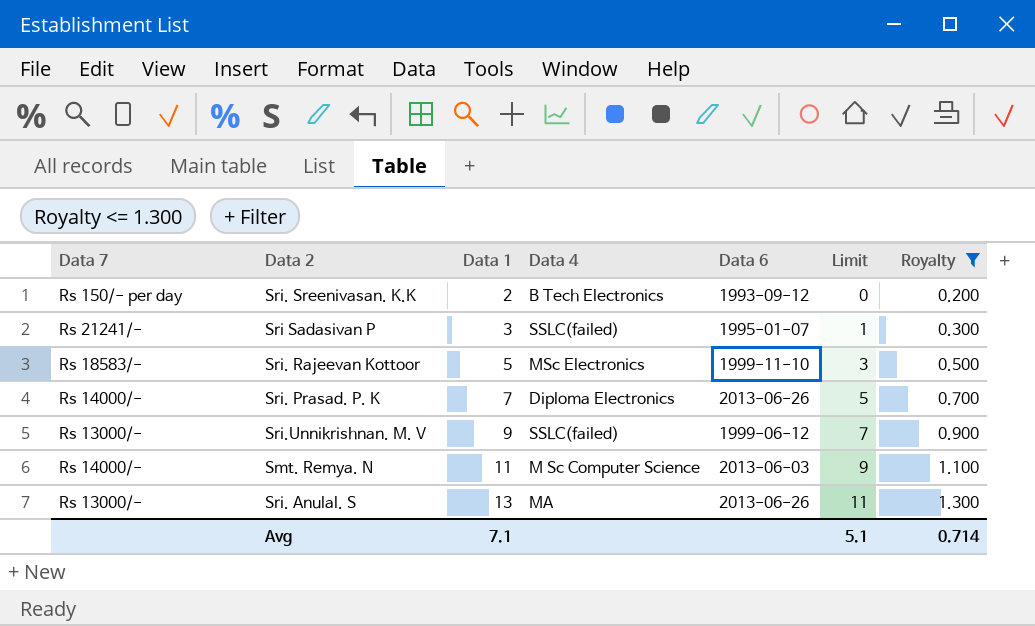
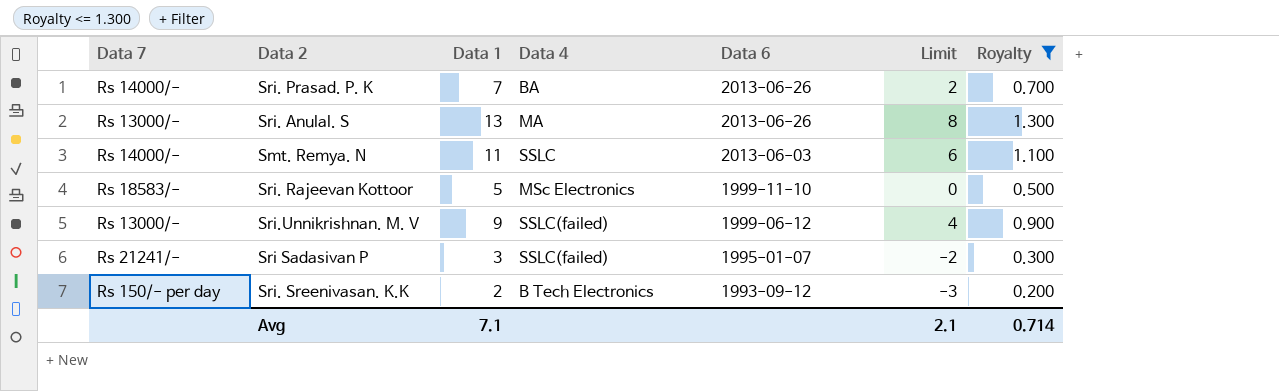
row order: Data 1 ascending -> Data 6 descending
column Limit | formula: [Data 1] - 2 -> [Data 1] - 5
Sri. Prasad. P. K | Data 4: Diploma Electronics -> BA
Smt. Remya. N | Data 4: M Sc Computer Science -> SSLC
Avg | Limit: 5.1 -> 2.1

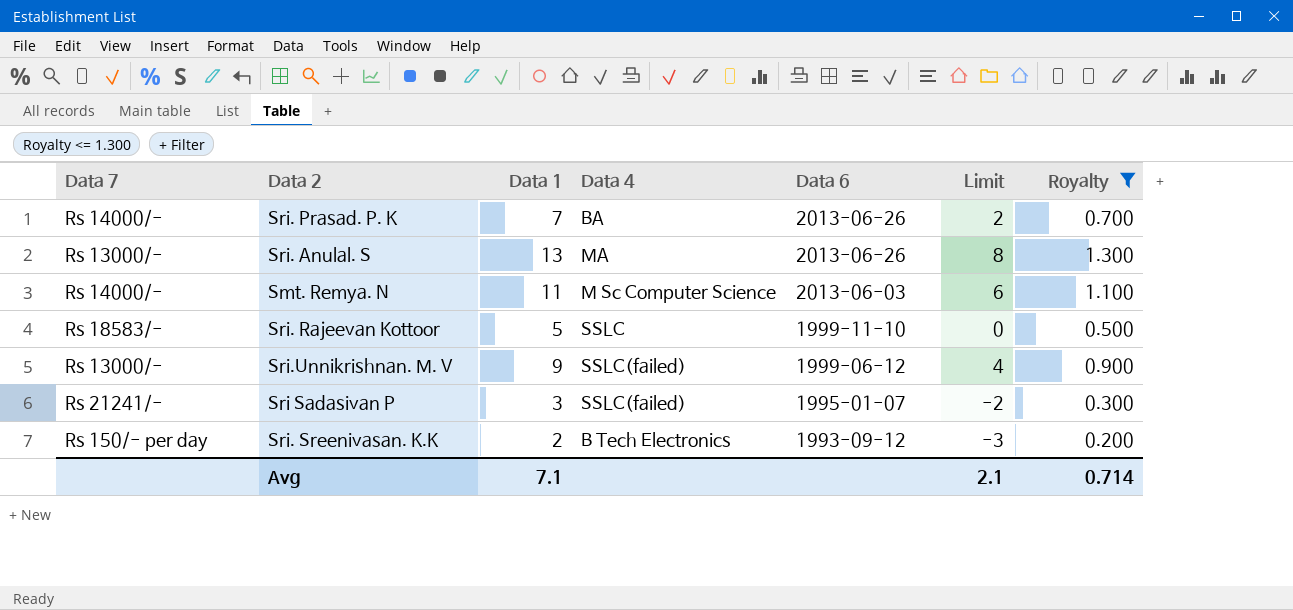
Smt. Remya. N | Data 4: SSLC -> M Sc Computer Science
Sri. Rajeevan Kottoor | Data 4: MSc Electronics -> SSLC

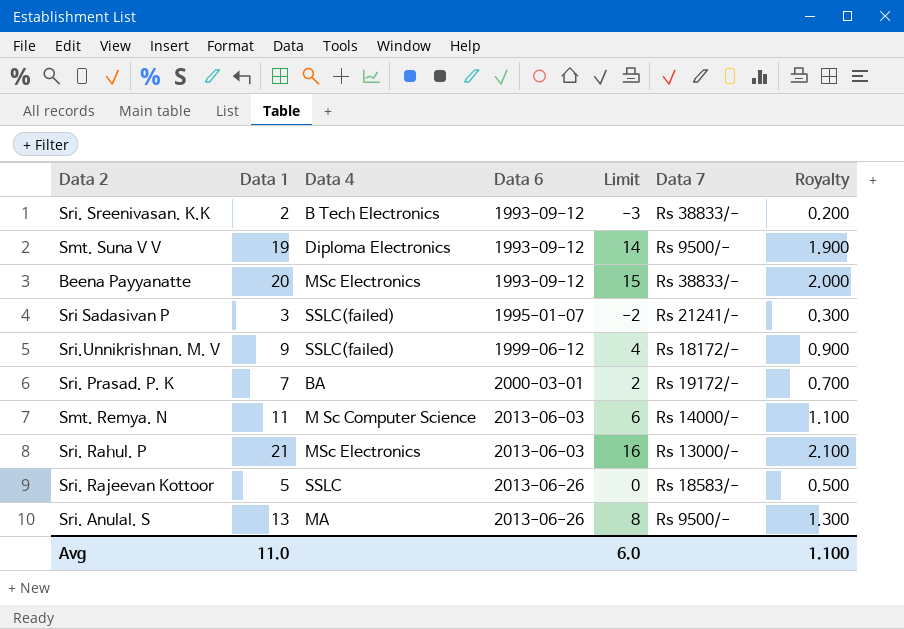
filter: Royalty <= 1.300 -> none
row order: Data 6 descending -> Data 6 ascending
column Data 7 | position: 1 -> 6
Sri. Sreenivasan. K.K | Data 7: Rs 150/- per day -> Rs 38833/-
Sri.Unnikrishnan. M. V | Data 7: Rs 13000/- -> Rs 18172/-
Sri. Prasad. P. K | Data 6: 2013-06-26 -> 2000-03-01
Sri. Prasad. P. K | Data 7: Rs 14000/- -> Rs 19172/-
Sri. Rajeevan Kottoor | Data 6: 1999-11-10 -> 2013-06-26
Sri. Anulal. S | Data 7: Rs 13000/- -> Rs 9500/-
Avg | Data 1: 7.1 -> 11.0
Avg | Limit: 2.1 -> 6.0
Avg | Royalty: 0.714 -> 1.100

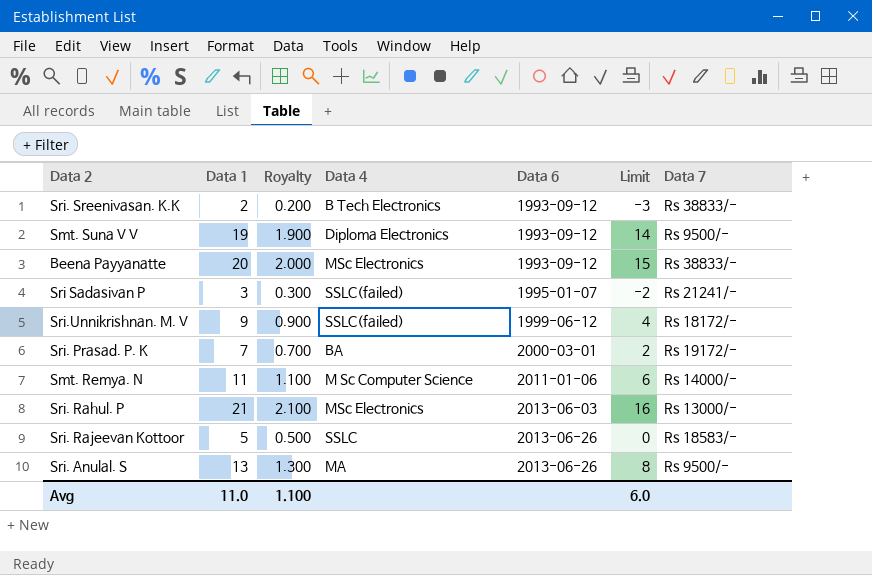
column Royalty | position: 7 -> 3
Smt. Remya. N | Data 6: 2013-06-03 -> 2011-01-06

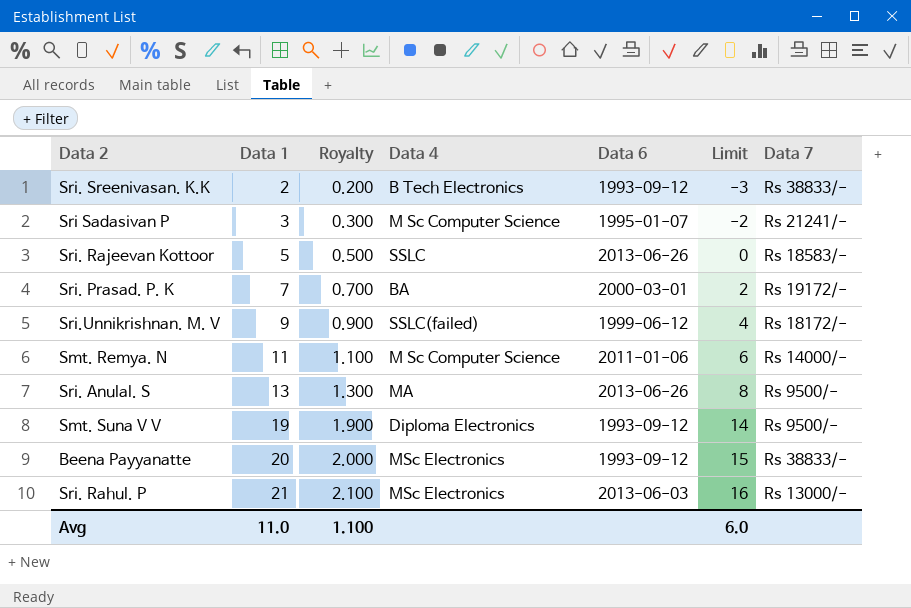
row order: Data 6 ascending -> Data 1 ascending
Sri Sadasivan P | Data 4: SSLC(failed) -> M Sc Computer Science

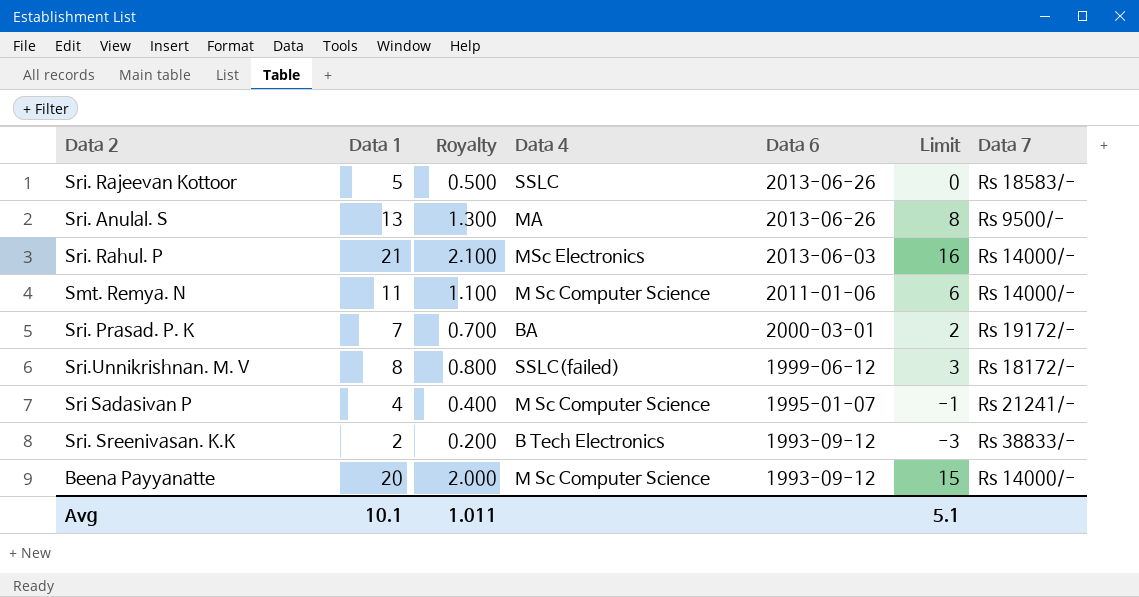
row order: Data 1 ascending -> Data 6 descending
row Smt. Suna V V: 19 | 1.900 | Diploma Electronics | 1993-09-12 | 14 | Rs 9500/- -> none
Sri. Rahul. P | Data 7: Rs 13000/- -> Rs 14000/-
Sri.Unnikrishnan. M. V | Data 1: 9 -> 8
Sri.Unnikrishnan. M. V | Royalty: 0.900 -> 0.800
Sri.Unnikrishnan. M. V | Limit: 4 -> 3
Sri Sadasivan P | Data 1: 3 -> 4
Sri Sadasivan P | Royalty: 0.300 -> 0.400
Sri Sadasivan P | Limit: -2 -> -1
Beena Payyanatte | Data 4: MSc Electronics -> M Sc Computer Science
Beena Payyanatte | Data 7: Rs 38833/- -> Rs 14000/-
Avg | Data 1: 11.0 -> 10.1
Avg | Royalty: 1.100 -> 1.011
Avg | Limit: 6.0 -> 5.1

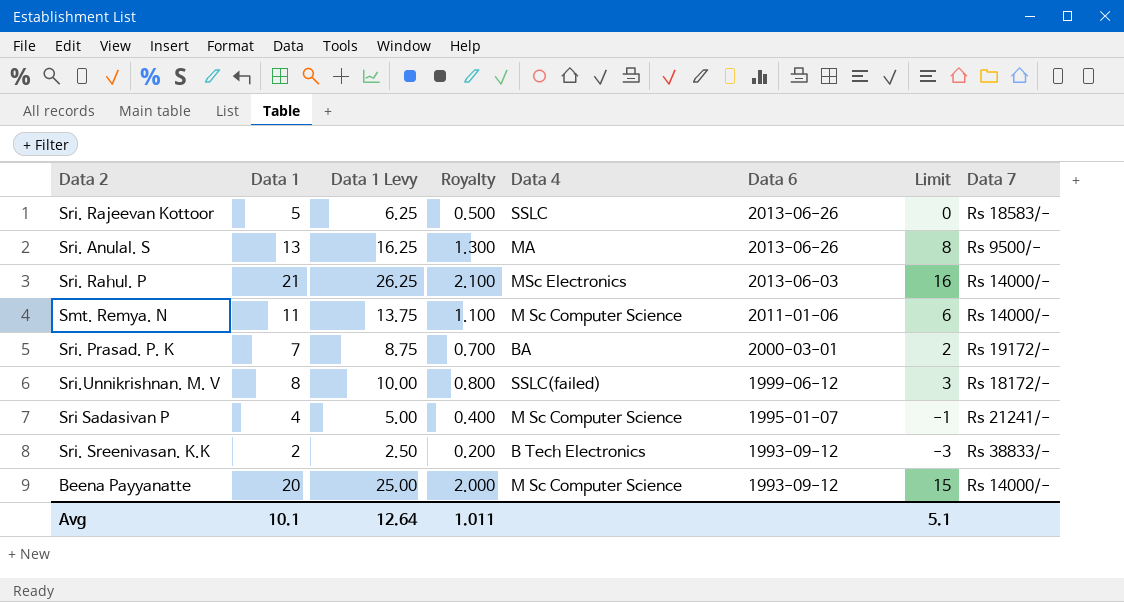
column Data 1 Levy | formula: none -> [Data 1] * 1.25

